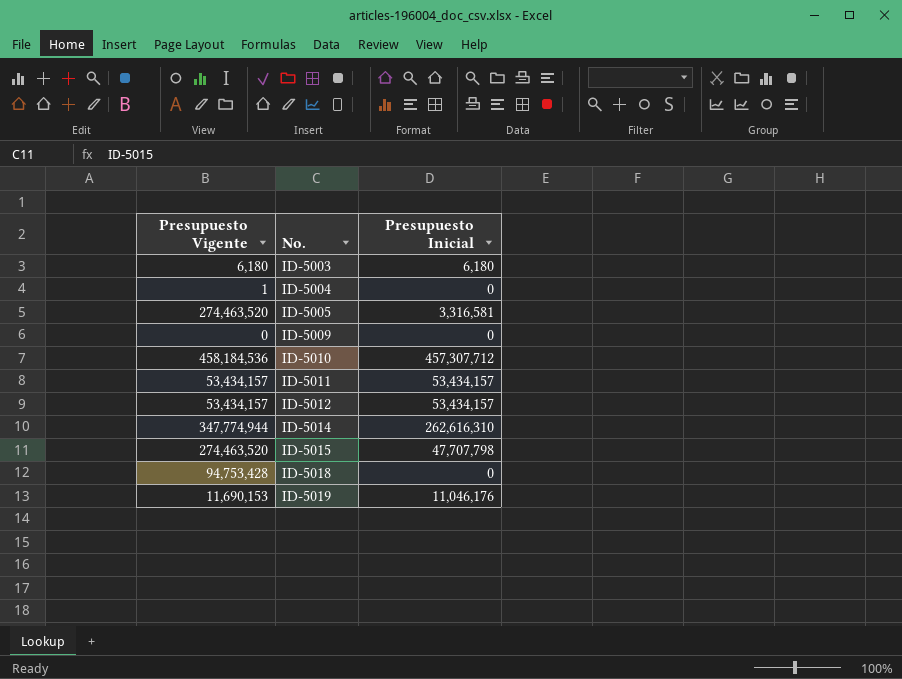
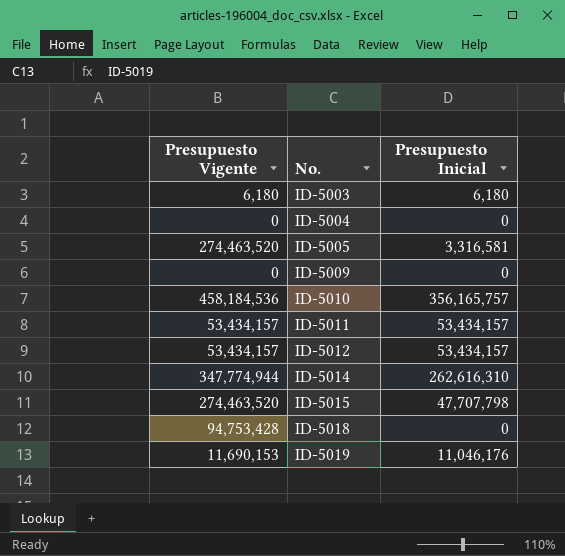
ID-5004 | Presupuesto Vigente: 1 -> 0
ID-5010 | Presupuesto Inicial: 457,307,712 -> 356,165,757

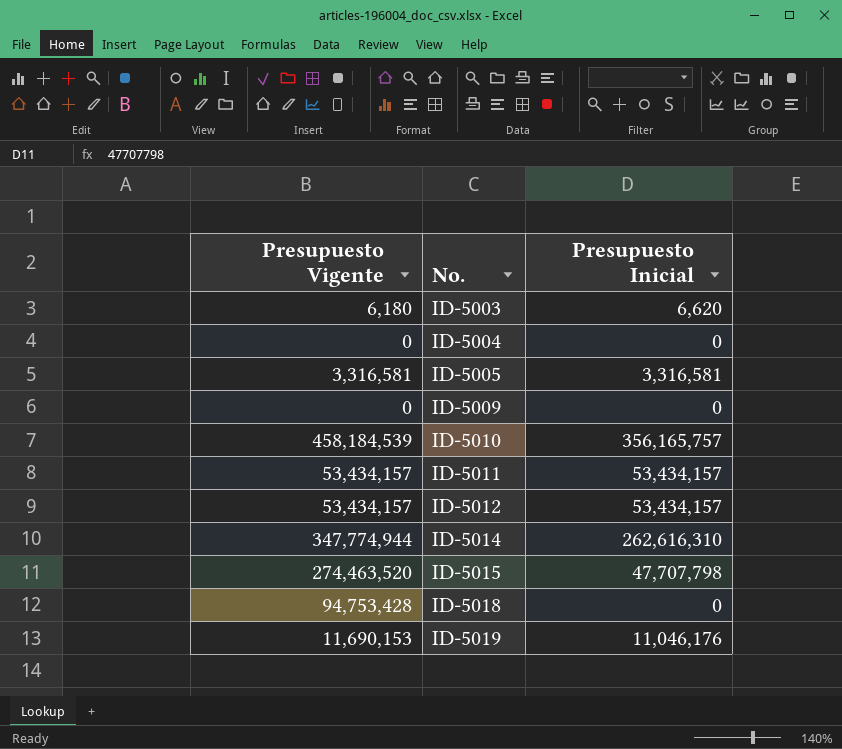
ID-5003 | Presupuesto Inicial: 6,180 -> 6,620
ID-5005 | Presupuesto Vigente: 274,463,520 -> 3,316,581
ID-5010 | Presupuesto Vigente: 458,184,536 -> 458,184,539

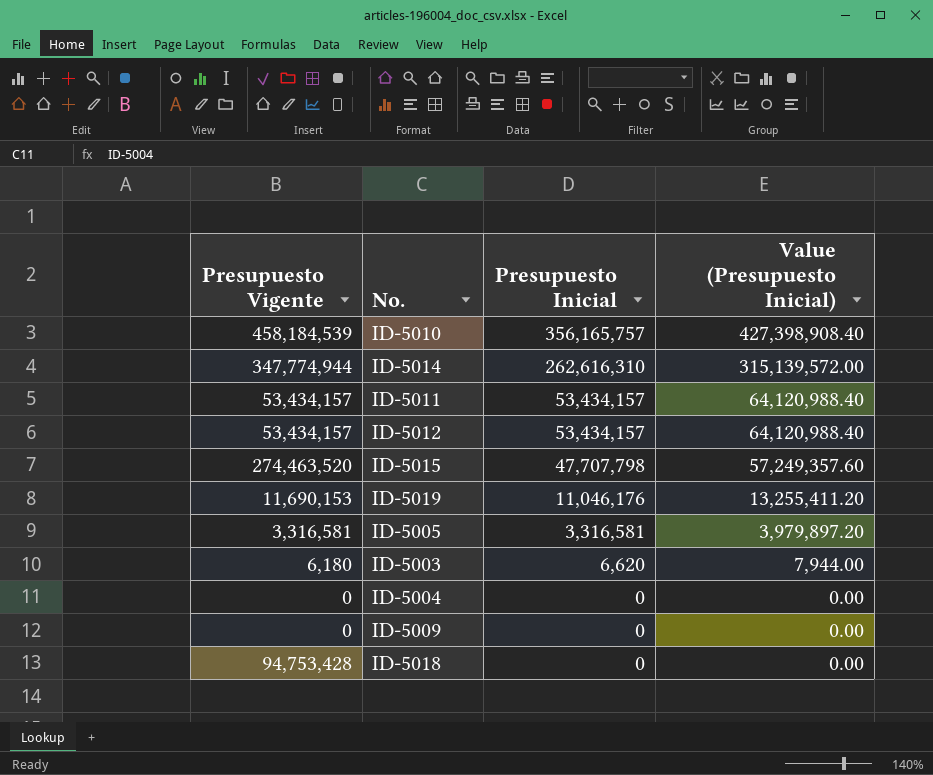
row order: No. ascending -> Presupuesto Inicial descending
column Value (Presupuesto Inicial) | formula: none -> [Presupuesto Inicial] * 1.2

